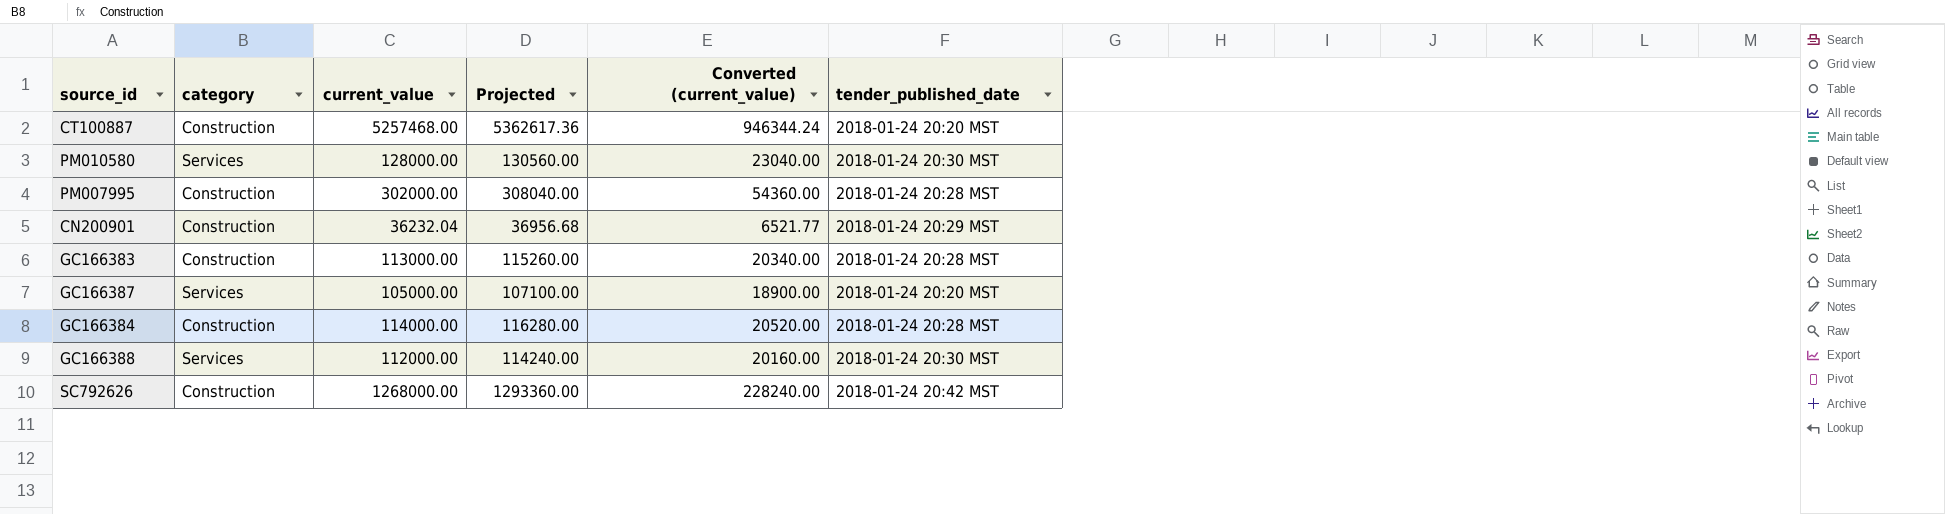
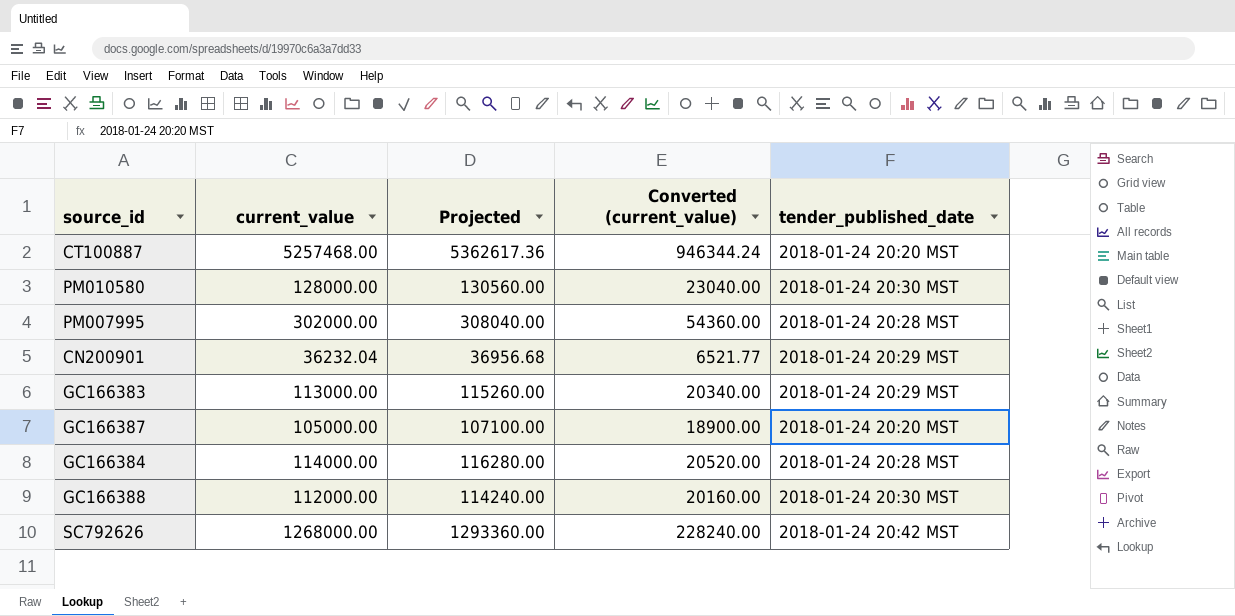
column category | position: 2 -> none
GC166383 | tender_published_date: 2018-01-24 20:28 MST -> 2018-01-24 20:29 MST

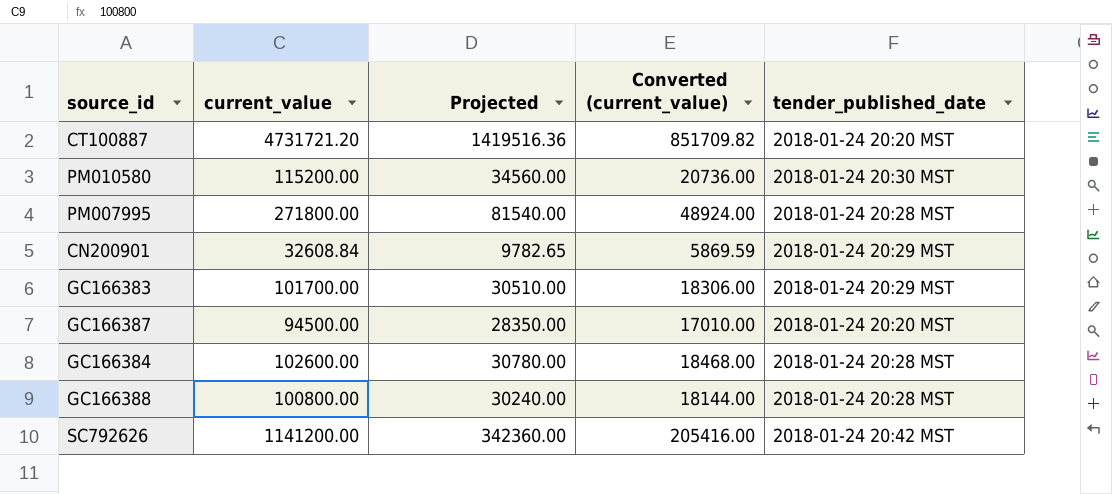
column Projected | formula: [current_value] * 1.02 -> [current_value] * 0.3
CT100887 | current_value: 5257468.00 -> 4731721.20
CT100887 | Converted (current_value): 946344.24 -> 851709.82
PM010580 | current_value: 128000.00 -> 115200.00
PM010580 | Converted (current_value): 23040.00 -> 20736.00
PM007995 | current_value: 302000.00 -> 271800.00
PM007995 | Converted (current_value): 54360.00 -> 48924.00
CN200901 | current_value: 36232.04 -> 32608.84
CN200901 | Converted (current_value): 6521.77 -> 5869.59
GC166383 | current_value: 113000.00 -> 101700.00
GC166383 | Converted (current_value): 20340.00 -> 18306.00
GC166387 | current_value: 105000.00 -> 94500.00
GC166387 | Converted (current_value): 18900.00 -> 17010.00
GC166384 | current_value: 114000.00 -> 102600.00
GC166384 | Converted (current_value): 20520.00 -> 18468.00
GC166388 | current_value: 112000.00 -> 100800.00
GC166388 | Converted (current_value): 20160.00 -> 18144.00
GC166388 | tender_published_date: 2018-01-24 20:30 MST -> 2018-01-24 20:28 MST
SC792626 | current_value: 1268000.00 -> 1141200.00
SC792626 | Converted (current_value): 228240.00 -> 205416.00

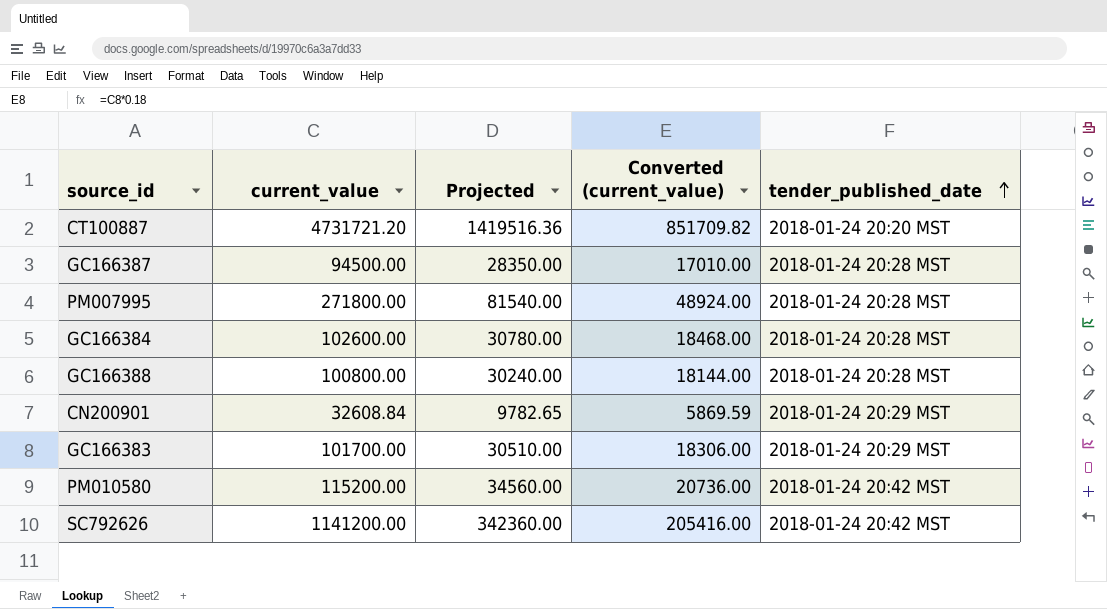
row order: none -> tender_published_date ascending
GC166387 | tender_published_date: 2018-01-24 20:20 MST -> 2018-01-24 20:28 MST
PM010580 | tender_published_date: 2018-01-24 20:30 MST -> 2018-01-24 20:42 MST

